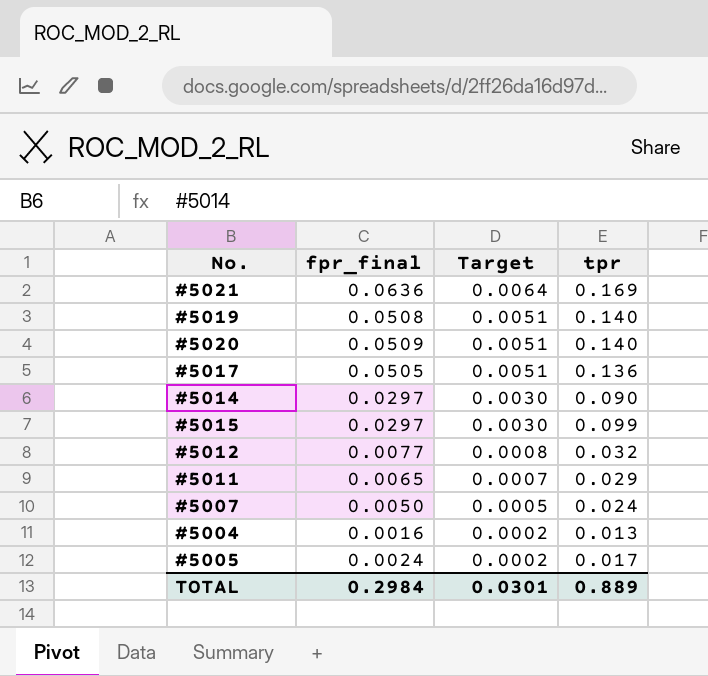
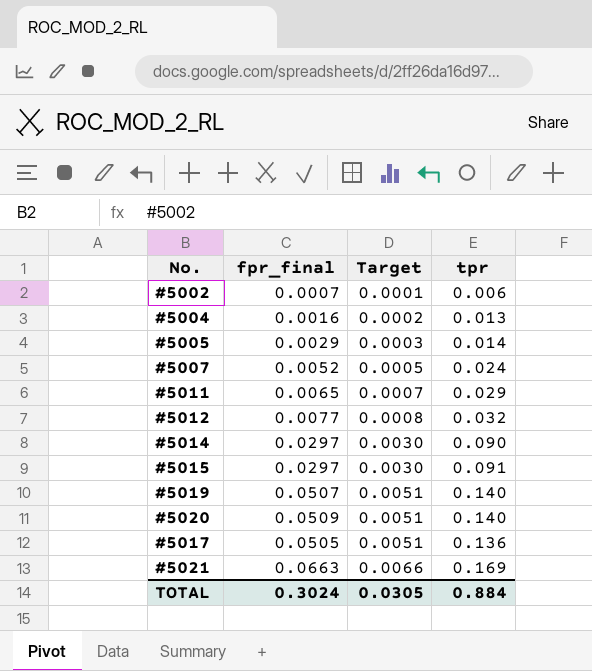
row order: Target descending -> Target ascending
row #5002: none -> 0.0007 | 0.0001 | 0.006
#5005 | fpr_final: 0.0024 -> 0.0029
#5005 | Target: 0.0002 -> 0.0003
#5005 | tpr: 0.017 -> 0.014
#5007 | fpr_final: 0.0050 -> 0.0052
#5015 | tpr: 0.099 -> 0.091
#5019 | fpr_final: 0.0508 -> 0.0507
#5021 | fpr_final: 0.0636 -> 0.0663
#5021 | Target: 0.0064 -> 0.0066
TOTAL | fpr_final: 0.2984 -> 0.3024
TOTAL | Target: 0.0301 -> 0.0305
TOTAL | tpr: 0.889 -> 0.884

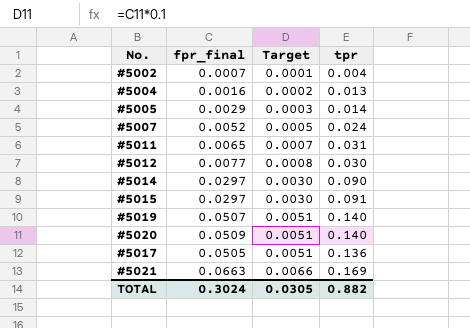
#5002 | tpr: 0.006 -> 0.004
#5011 | tpr: 0.029 -> 0.031
#5012 | tpr: 0.032 -> 0.030
TOTAL | tpr: 0.884 -> 0.882

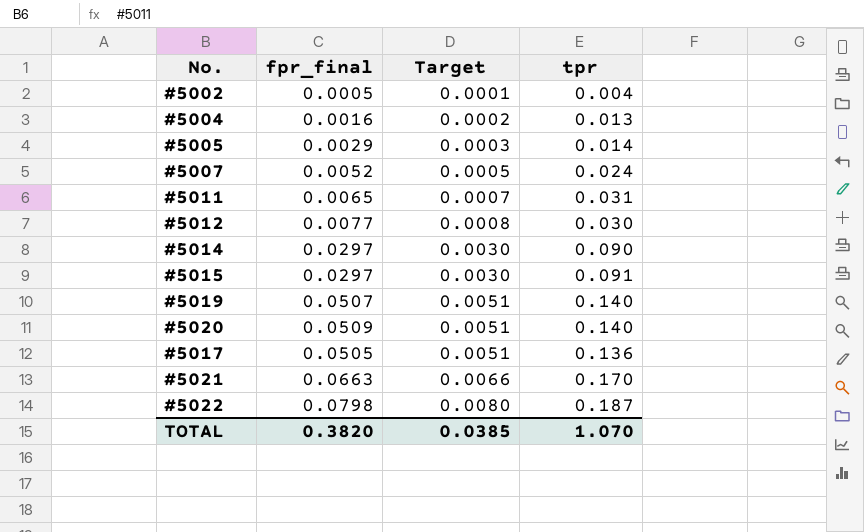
#5002 | fpr_final: 0.0007 -> 0.0005
#5021 | tpr: 0.169 -> 0.170
row #5022: none -> 0.0798 | 0.0080 | 0.187
TOTAL | fpr_final: 0.3024 -> 0.3820
TOTAL | Target: 0.0305 -> 0.0385
TOTAL | tpr: 0.882 -> 1.070

